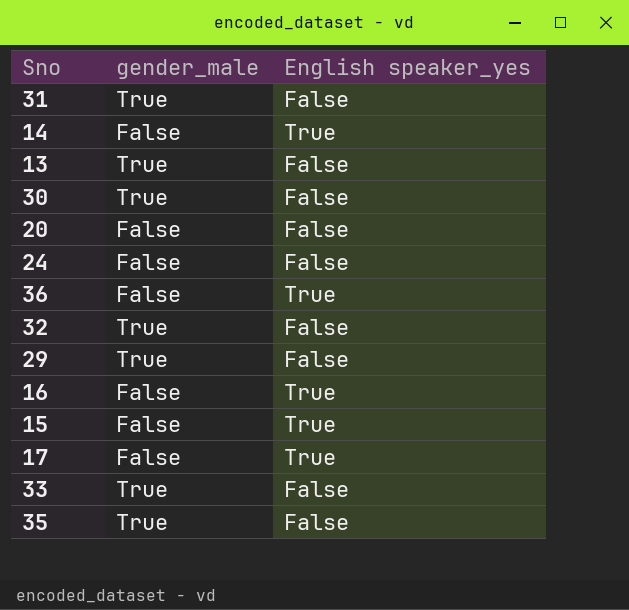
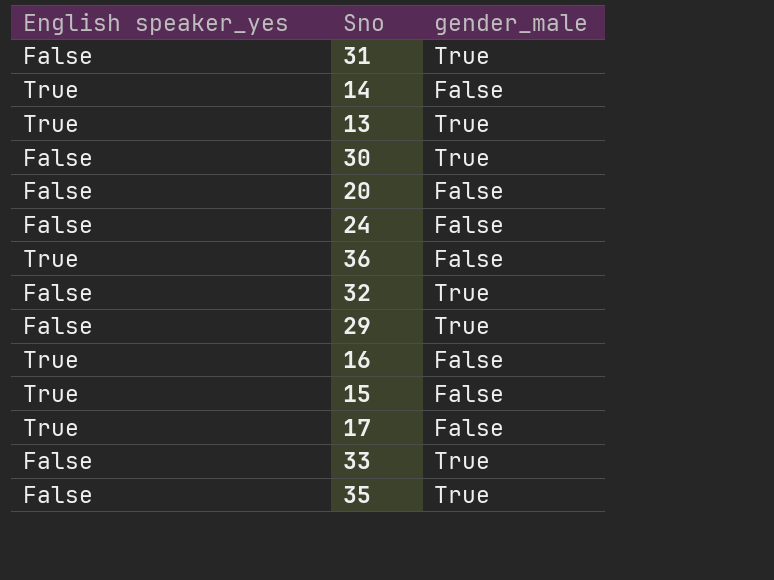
column English speaker_yes | position: 3 -> 1
13 | English speaker_yes: False -> True

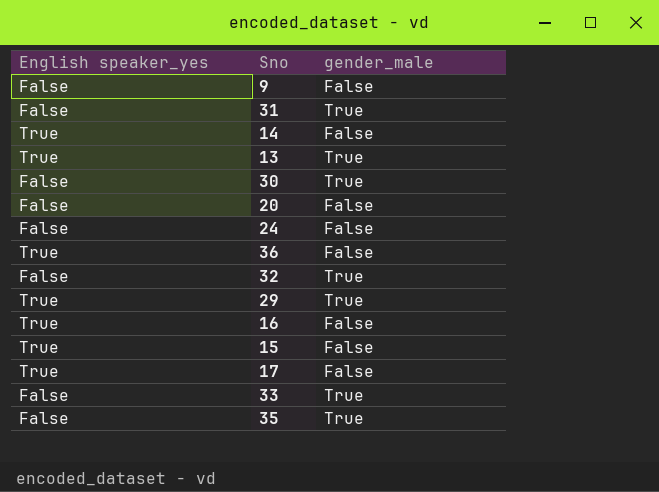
row 9: none -> False | False
29 | English speaker_yes: False -> True

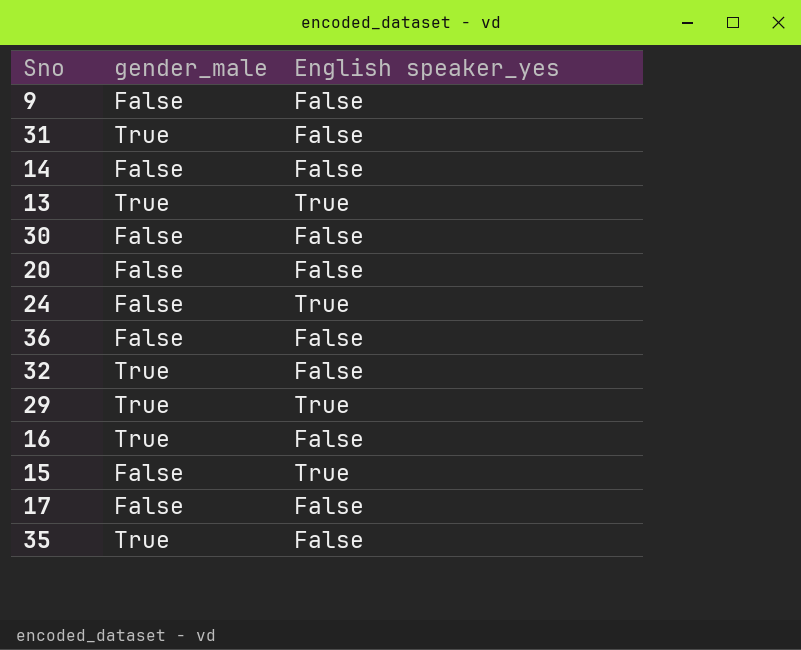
column English speaker_yes | position: 1 -> 3
row 33: False | True -> none
14 | English speaker_yes: True -> False
30 | gender_male: True -> False
24 | English speaker_yes: False -> True
36 | English speaker_yes: True -> False
16 | gender_male: False -> True
16 | English speaker_yes: True -> False
17 | English speaker_yes: True -> False

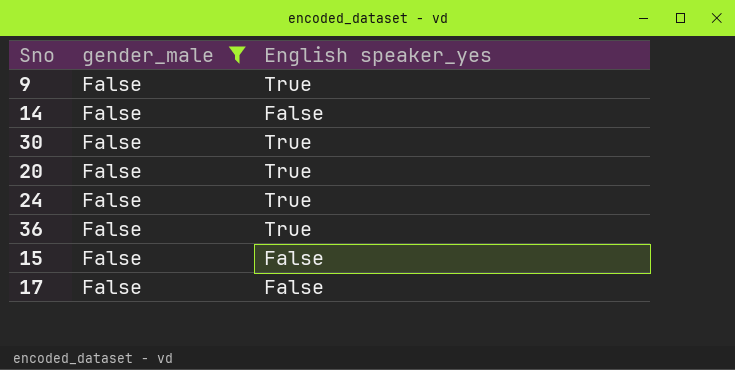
filter: none -> gender_male = False
9 | English speaker_yes: False -> True
30 | English speaker_yes: False -> True
20 | English speaker_yes: False -> True
36 | English speaker_yes: False -> True
15 | English speaker_yes: True -> False

